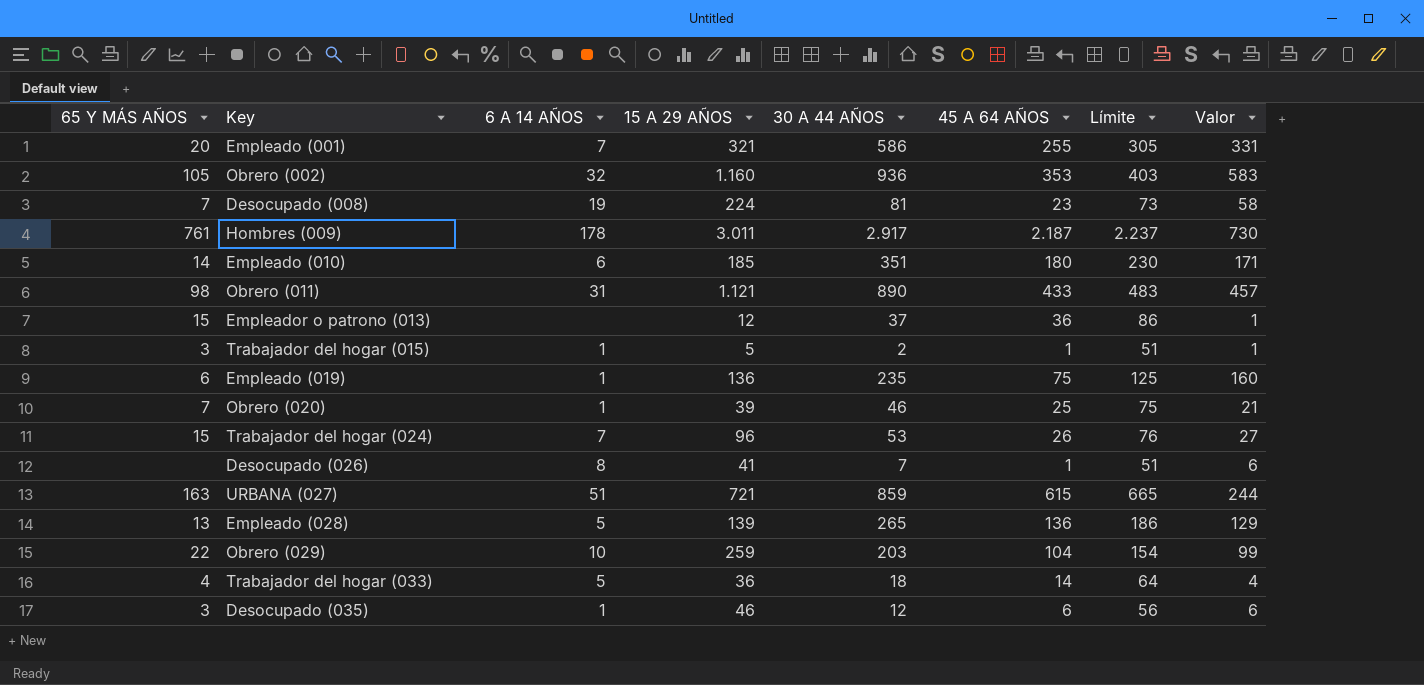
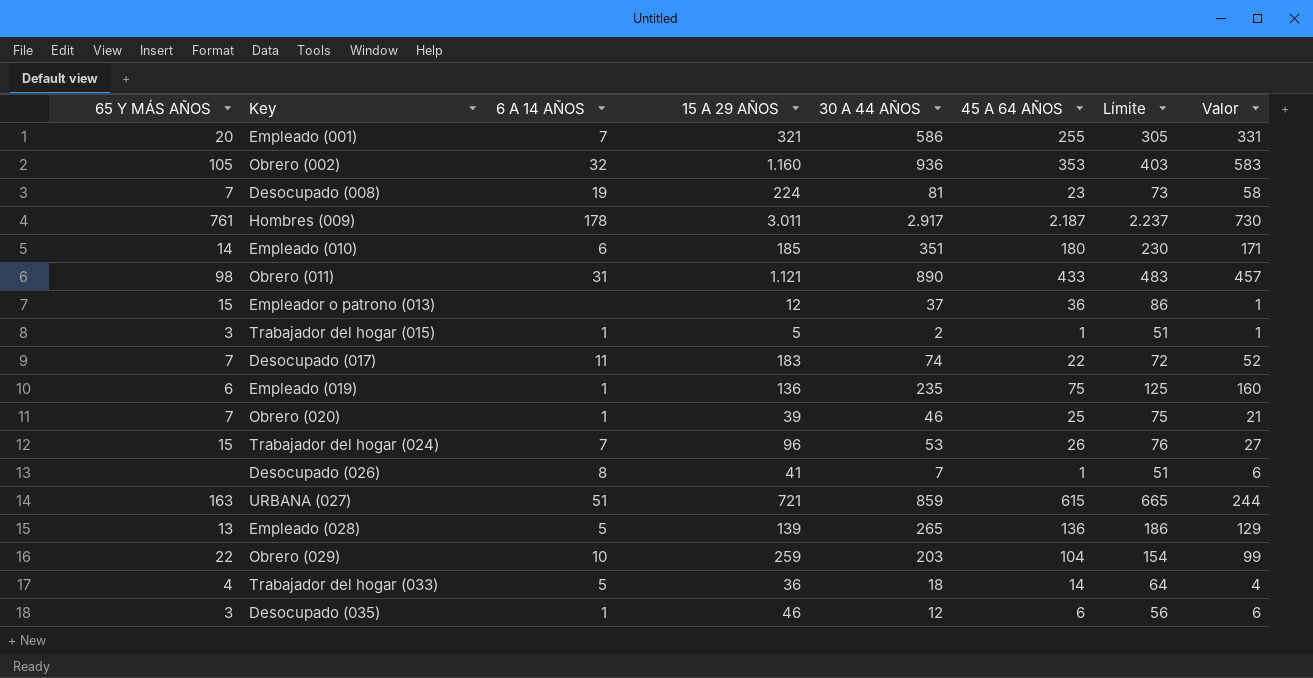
row Desocupado (017): none -> 7 | 11 | 183 | 74 | 22 | 72 | 52

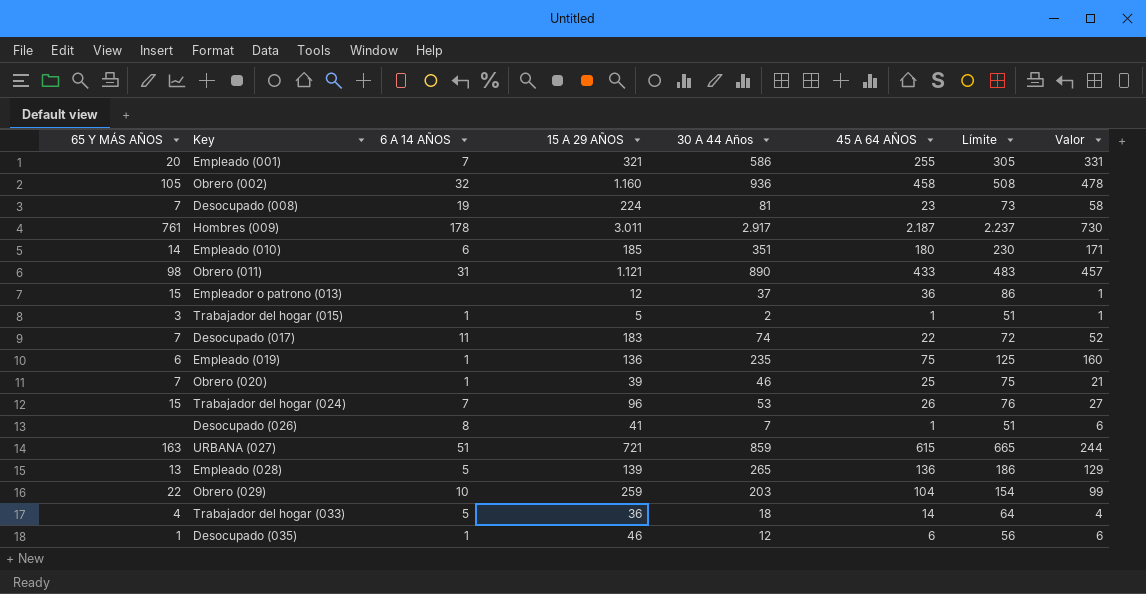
column name: 30 A 44 AÑOS -> 30 A 44 Años
Obrero (002) | 45 A 64 AÑOS: 353 -> 458
Obrero (002) | Límite: 403 -> 508
Obrero (002) | Valor: 583 -> 478
Desocupado (035) | 65 Y MÁS AÑOS: 3 -> 1

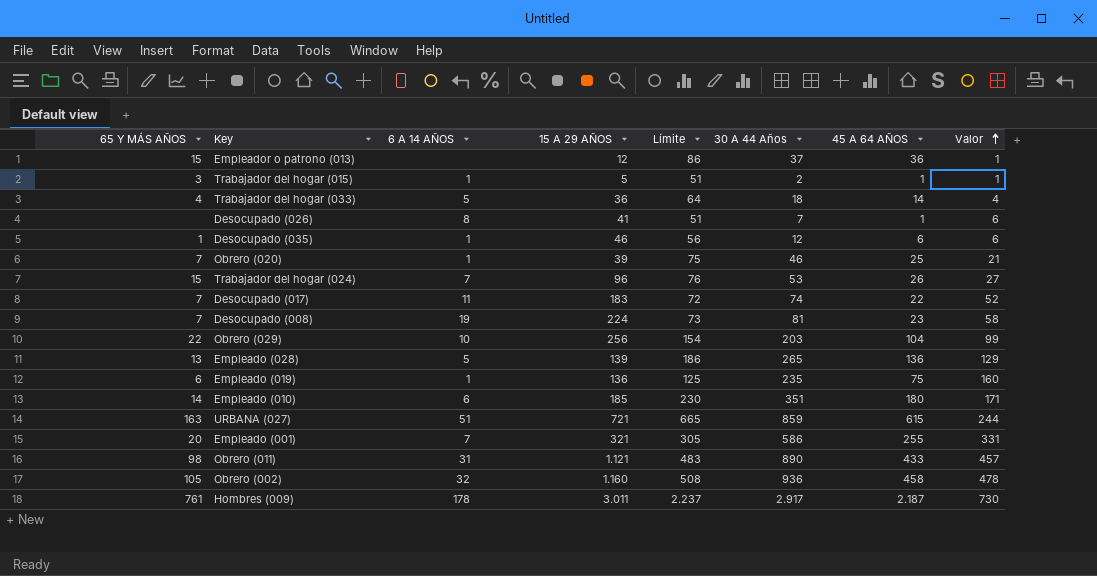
row order: none -> Valor ascending
column Límite | position: 7 -> 5
Obrero (029) | 15 A 29 AÑOS: 259 -> 256

